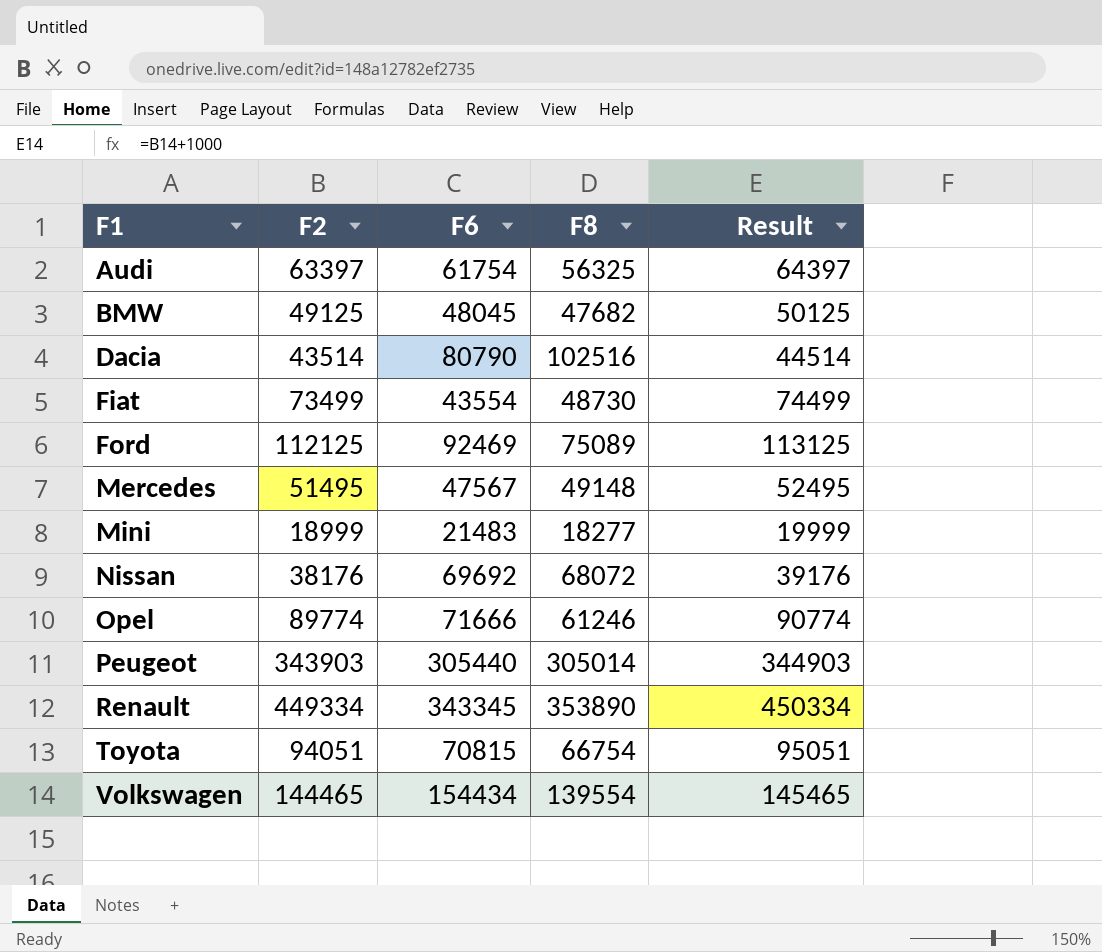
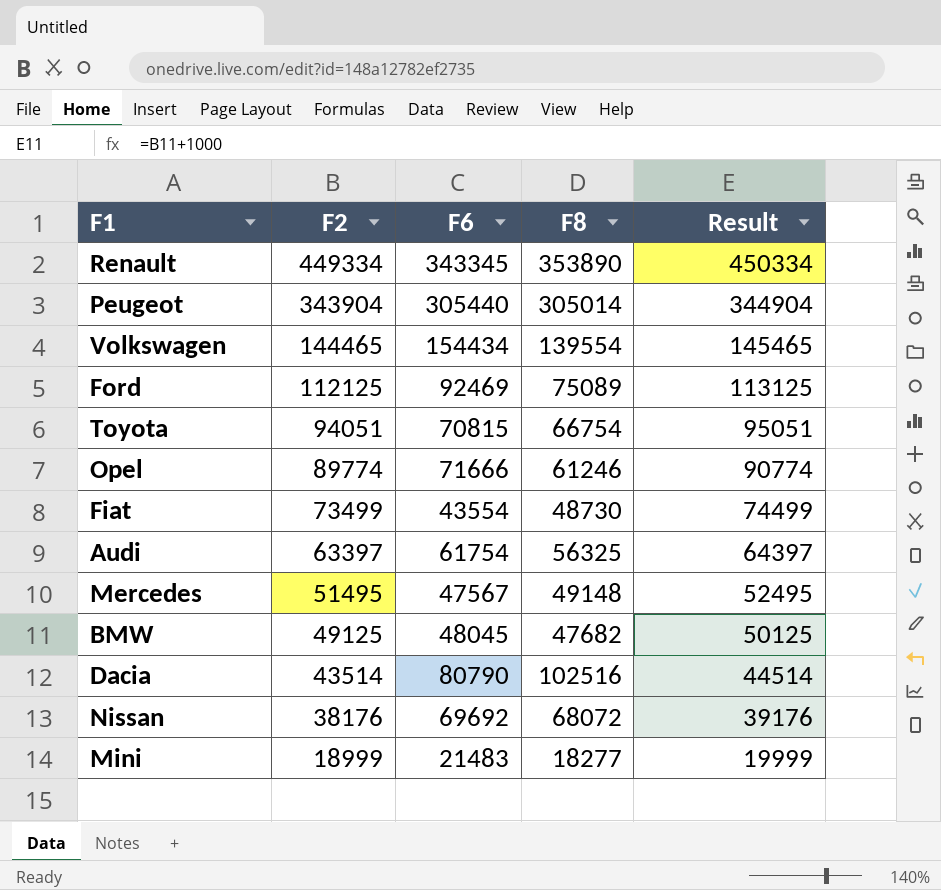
row order: F1 ascending -> F2 descending
Peugeot | F2: 343903 -> 343904
Peugeot | Result: 344903 -> 344904

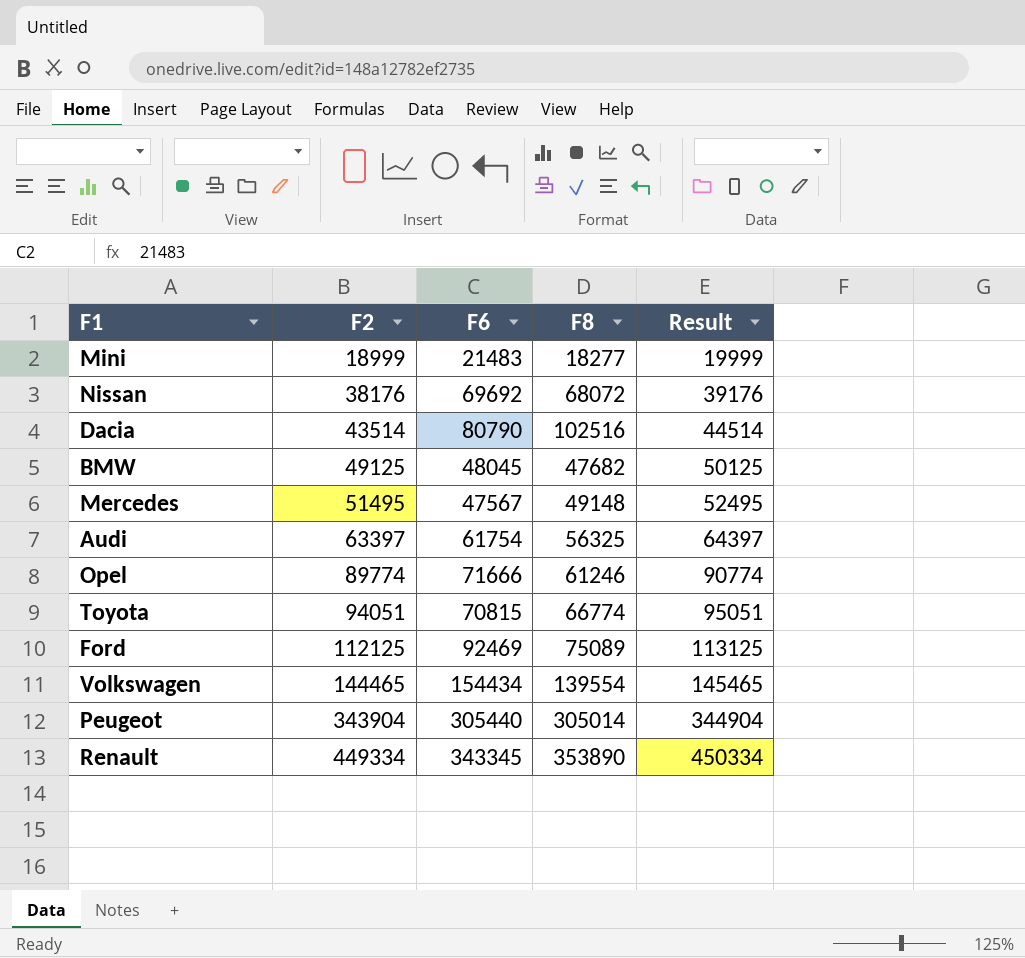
row order: F2 descending -> F2 ascending
row Fiat: 73499 | 43554 | 48730 | 74499 -> none
Toyota | F8: 66754 -> 66774

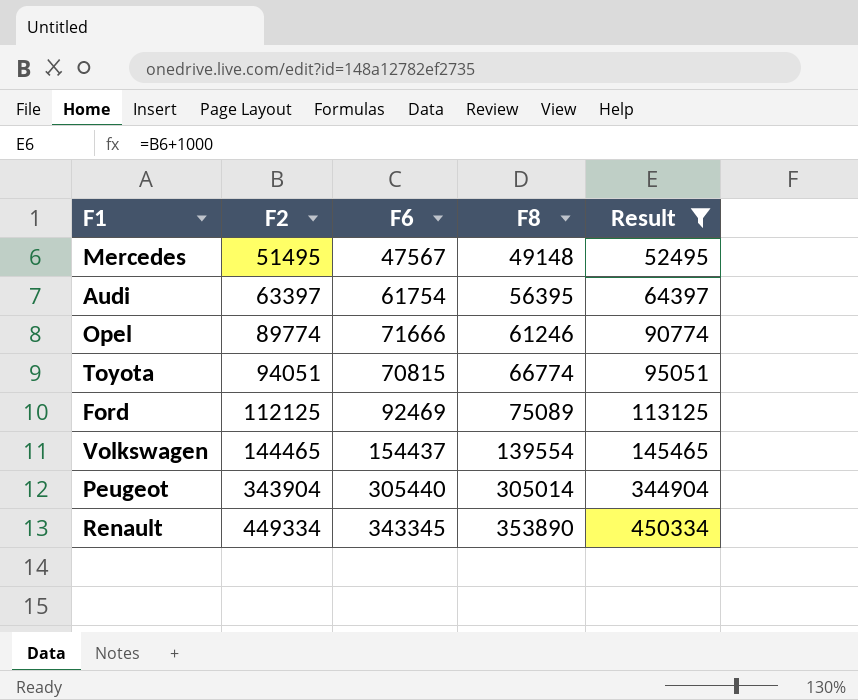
filter: none -> Result >= 52495
Audi | F8: 56325 -> 56395
Volkswagen | F6: 154434 -> 154437

